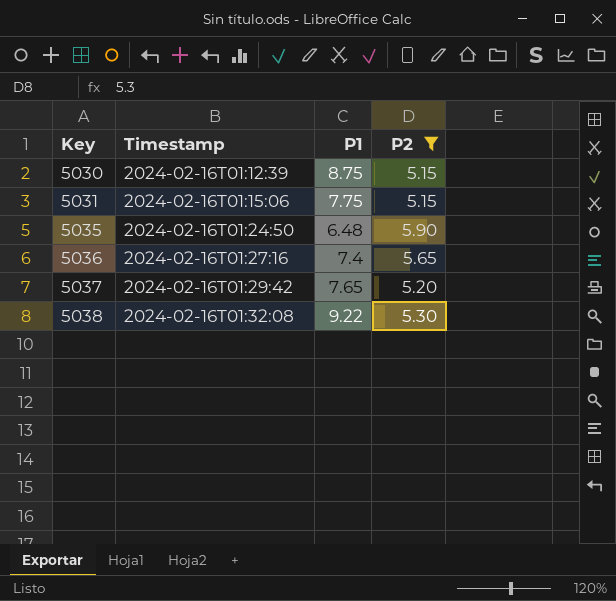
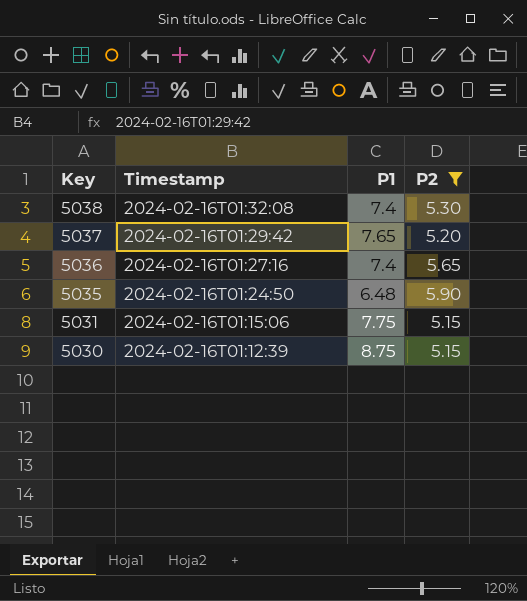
row order: Key ascending -> Key descending
5038 | P1: 9.22 -> 7.4

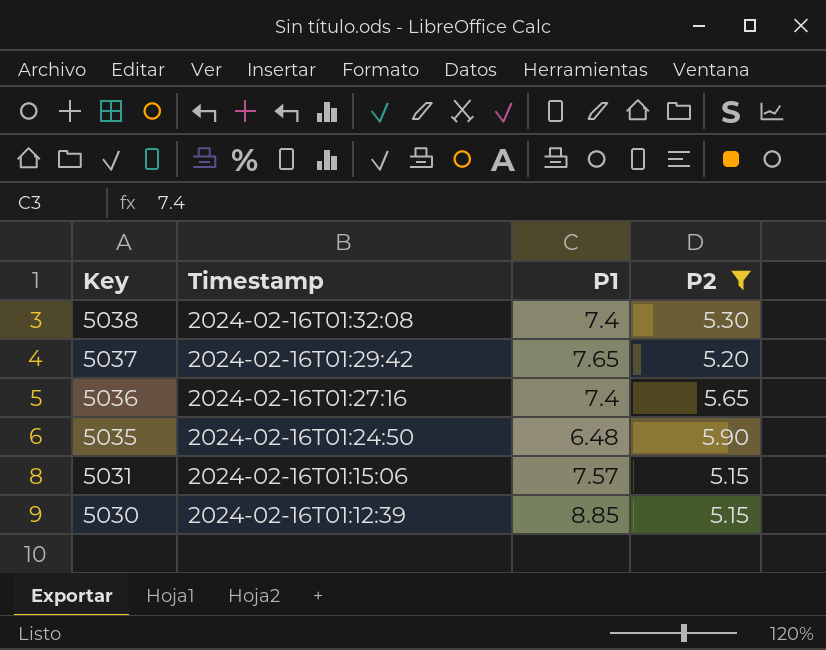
5031 | P1: 7.75 -> 7.57
5030 | P1: 8.75 -> 8.85

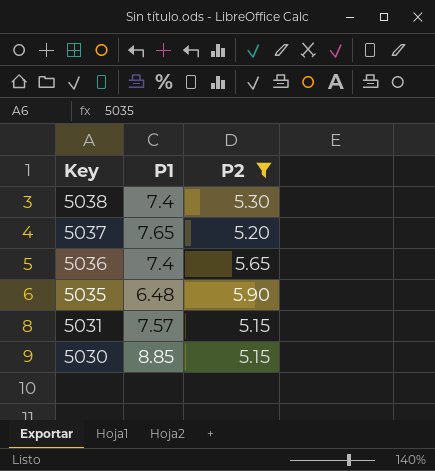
column Timestamp | position: 2 -> none

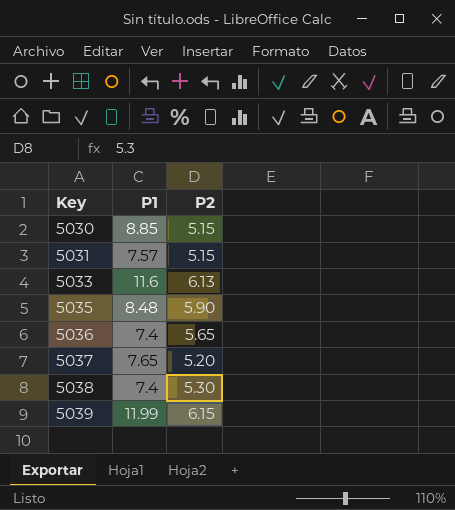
filter: P2 <= 5.90 -> none
row order: Key descending -> Key ascending
5035 | P1: 6.48 -> 8.48

